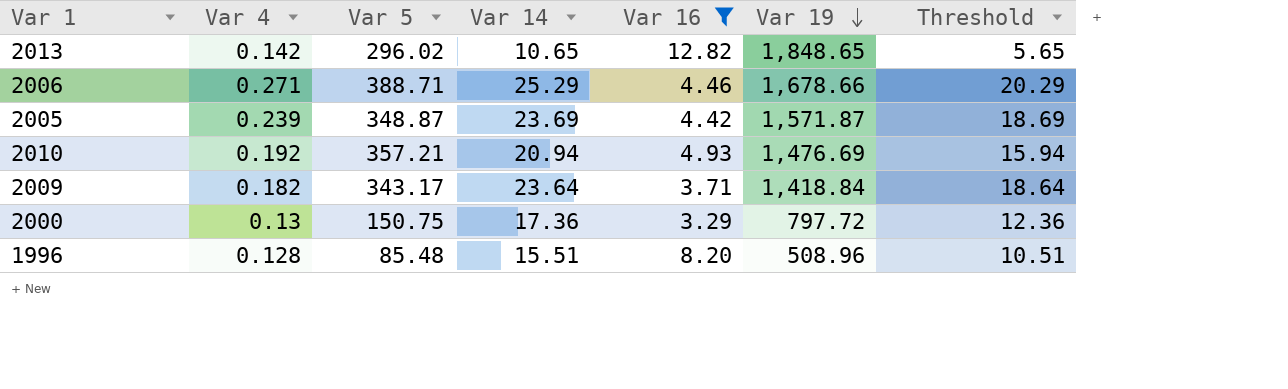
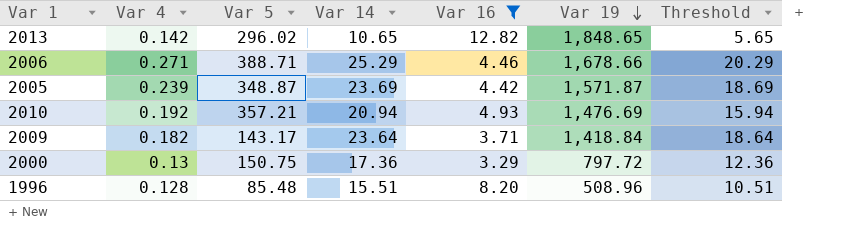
2009 | Var 5: 343.17 -> 143.17

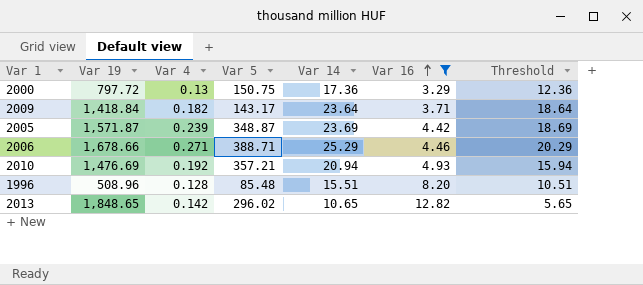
row order: Var 19 descending -> Var 16 ascending
column Var 19 | position: 6 -> 2

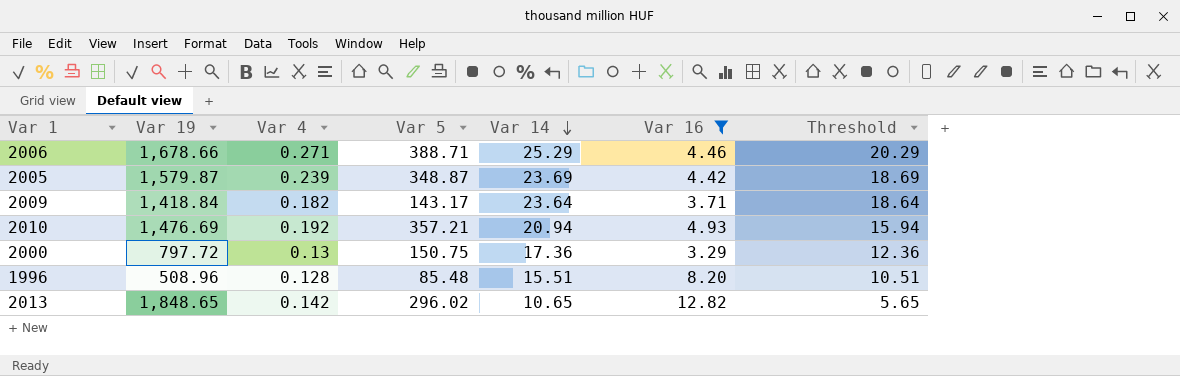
row order: Var 16 ascending -> Var 14 descending
2005 | Var 19: 1,571.87 -> 1,579.87

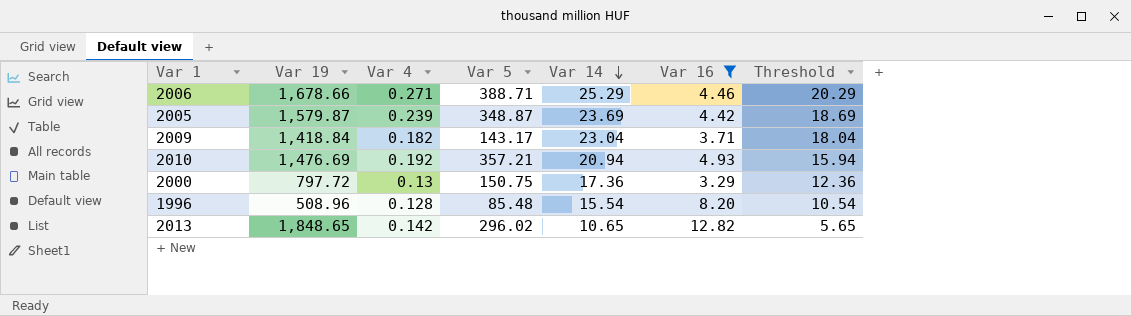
2009 | Var 14: 23.64 -> 23.04
2009 | Threshold: 18.64 -> 18.04
1996 | Var 14: 15.51 -> 15.54
1996 | Threshold: 10.51 -> 10.54

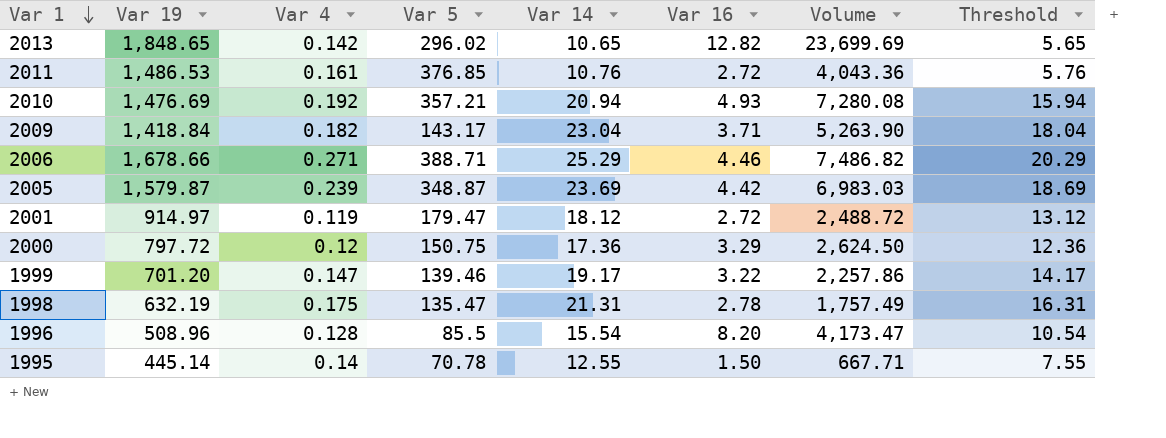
filter: Var 16 >= 3.29 -> none
row order: Var 14 descending -> Var 1 descending
column Volume | formula: none -> [Var 19] * [Var 16]
2000 | Var 4: 0.13 -> 0.12
1996 | Var 5: 85.48 -> 85.5

